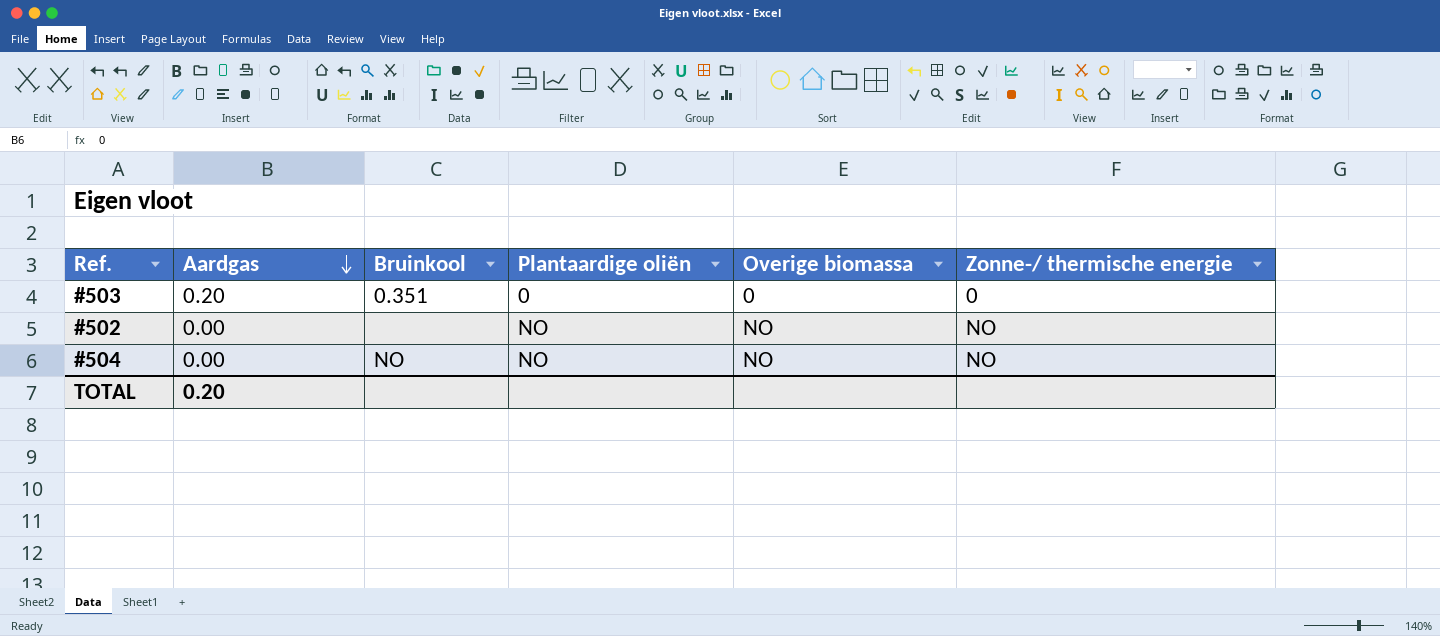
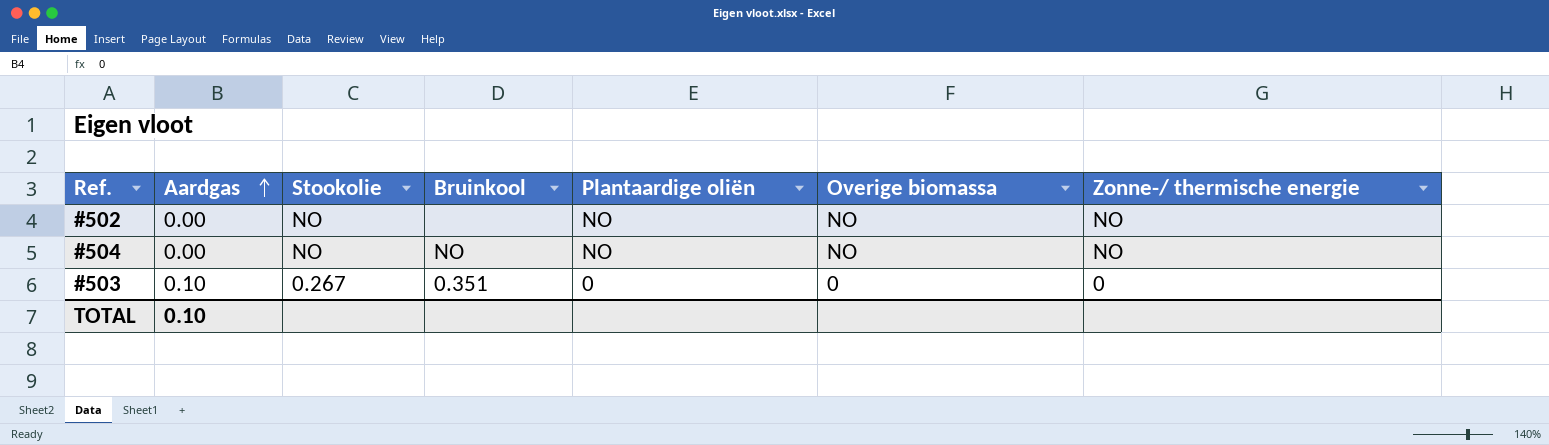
row order: Aardgas descending -> Aardgas ascending
column Stookolie | position: none -> 3
#503 | Aardgas: 0.20 -> 0.10
TOTAL | Aardgas: 0.20 -> 0.10

